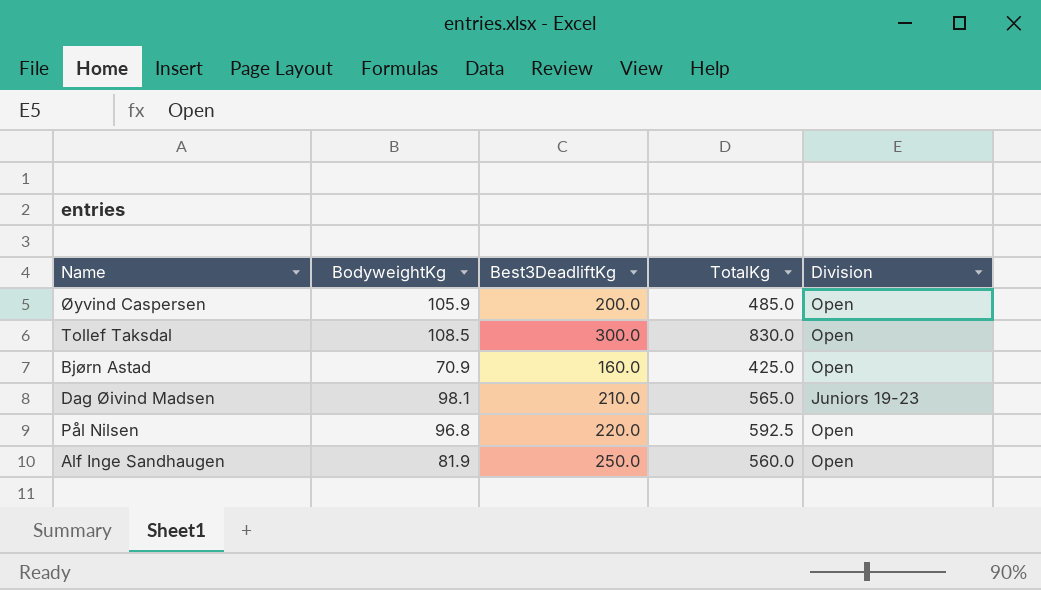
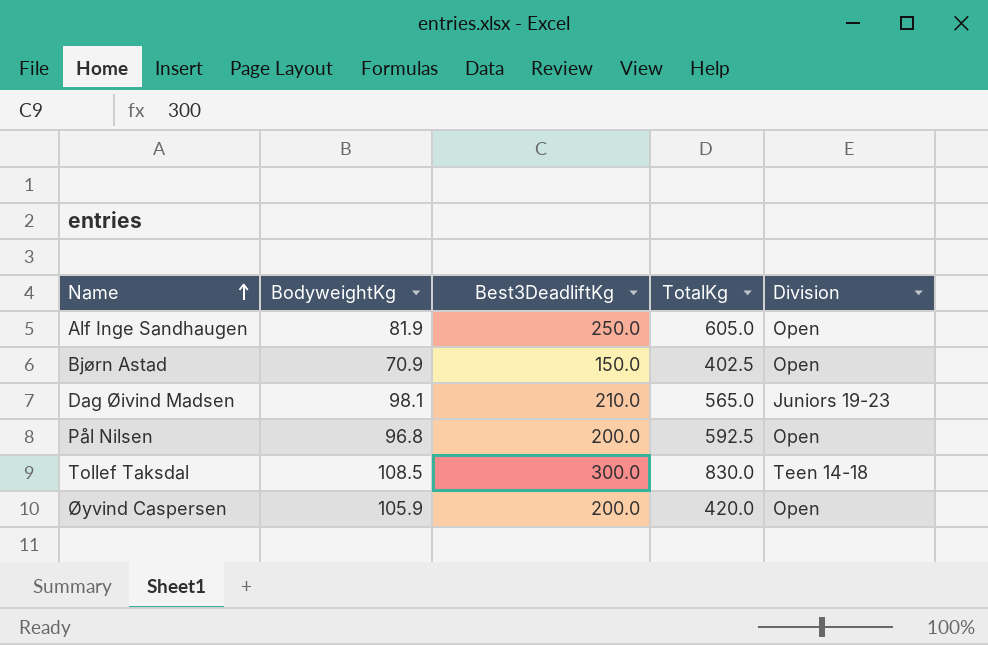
row order: none -> Name ascending
Alf Inge Sandhaugen | TotalKg: 560.0 -> 605.0
Bjørn Astad | Best3DeadliftKg: 160.0 -> 150.0
Bjørn Astad | TotalKg: 425.0 -> 402.5
Pål Nilsen | Best3DeadliftKg: 220.0 -> 200.0
Tollef Taksdal | Division: Open -> Teen 14-18
Øyvind Caspersen | TotalKg: 485.0 -> 420.0

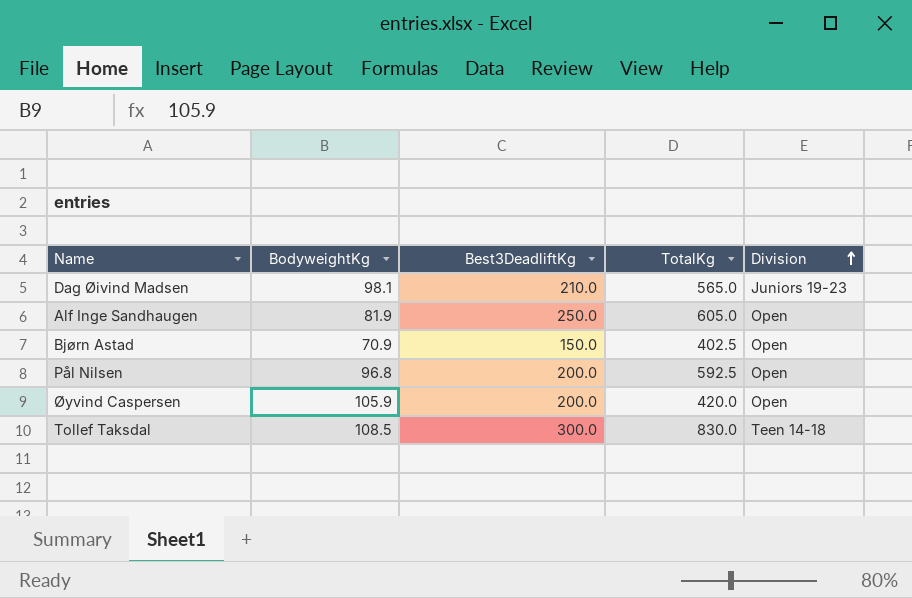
row order: Name ascending -> Division ascending

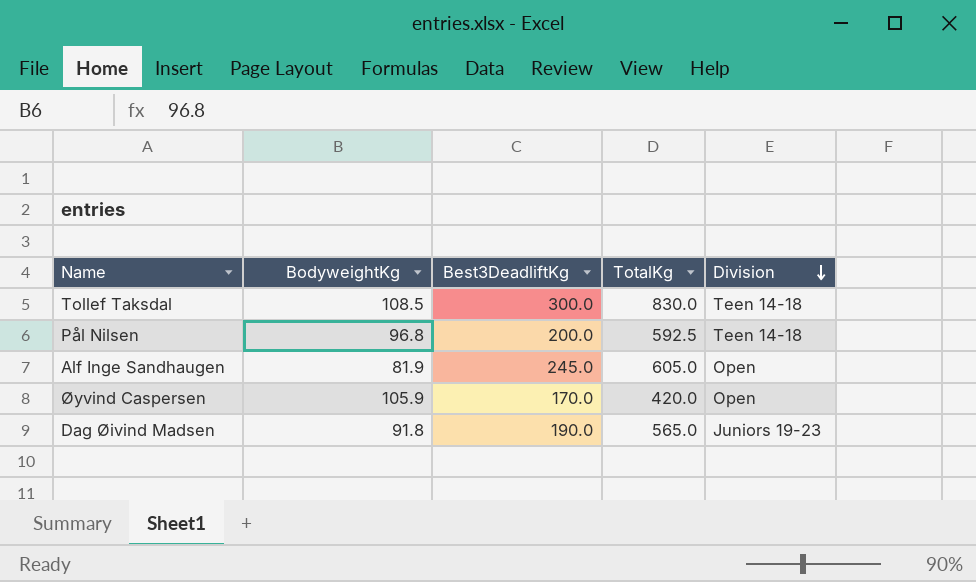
row order: Division ascending -> Division descending
row Bjørn Astad: 70.9 | 150.0 | 402.5 | Open -> none
Pål Nilsen | Division: Open -> Teen 14-18
Alf Inge Sandhaugen | Best3DeadliftKg: 250.0 -> 245.0
Øyvind Caspersen | Best3DeadliftKg: 200.0 -> 170.0
Dag Øivind Madsen | BodyweightKg: 98.1 -> 91.8
Dag Øivind Madsen | Best3DeadliftKg: 210.0 -> 190.0

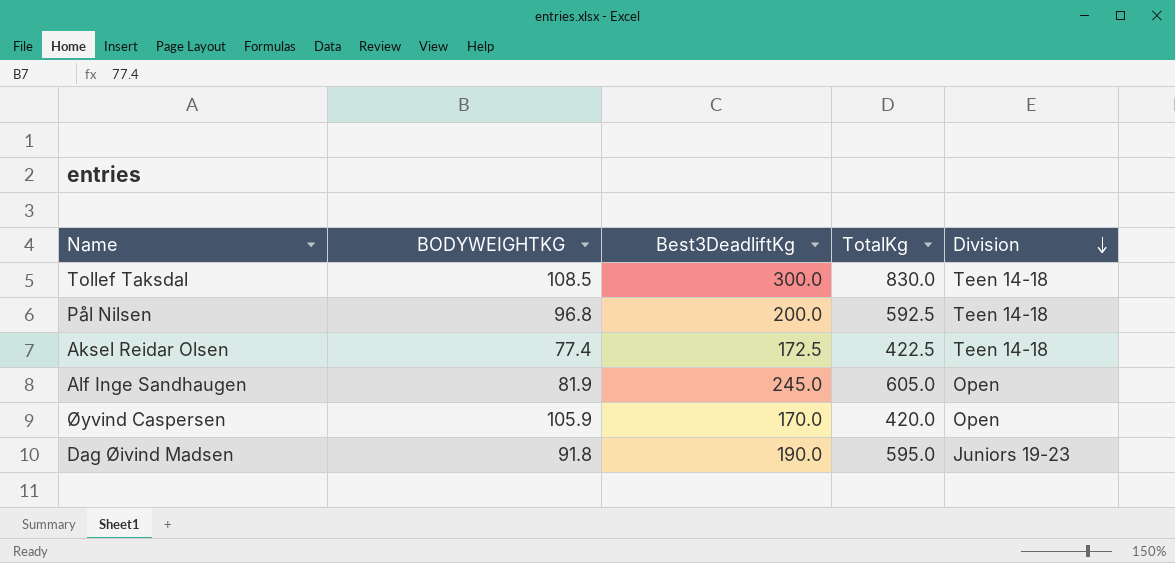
column name: BodyweightKg -> BODYWEIGHTKG
row Aksel Reidar Olsen: none -> 77.4 | 172.5 | 422.5 | Teen 14-18
Dag Øivind Madsen | TotalKg: 565.0 -> 595.0

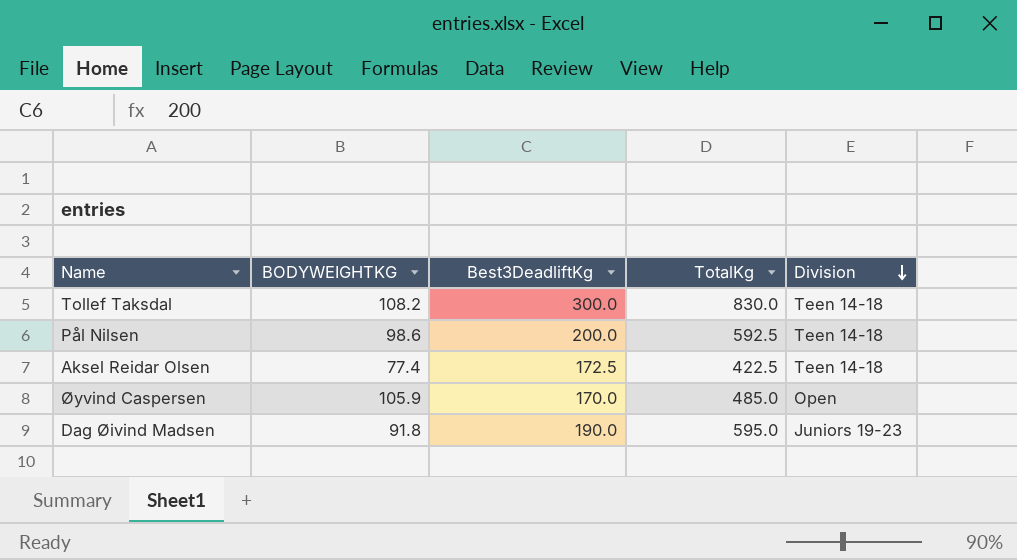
row Alf Inge Sandhaugen: 81.9 | 245.0 | 605.0 | Open -> none
Tollef Taksdal | BODYWEIGHTKG: 108.5 -> 108.2
Pål Nilsen | BODYWEIGHTKG: 96.8 -> 98.6
Øyvind Caspersen | TotalKg: 420.0 -> 485.0

